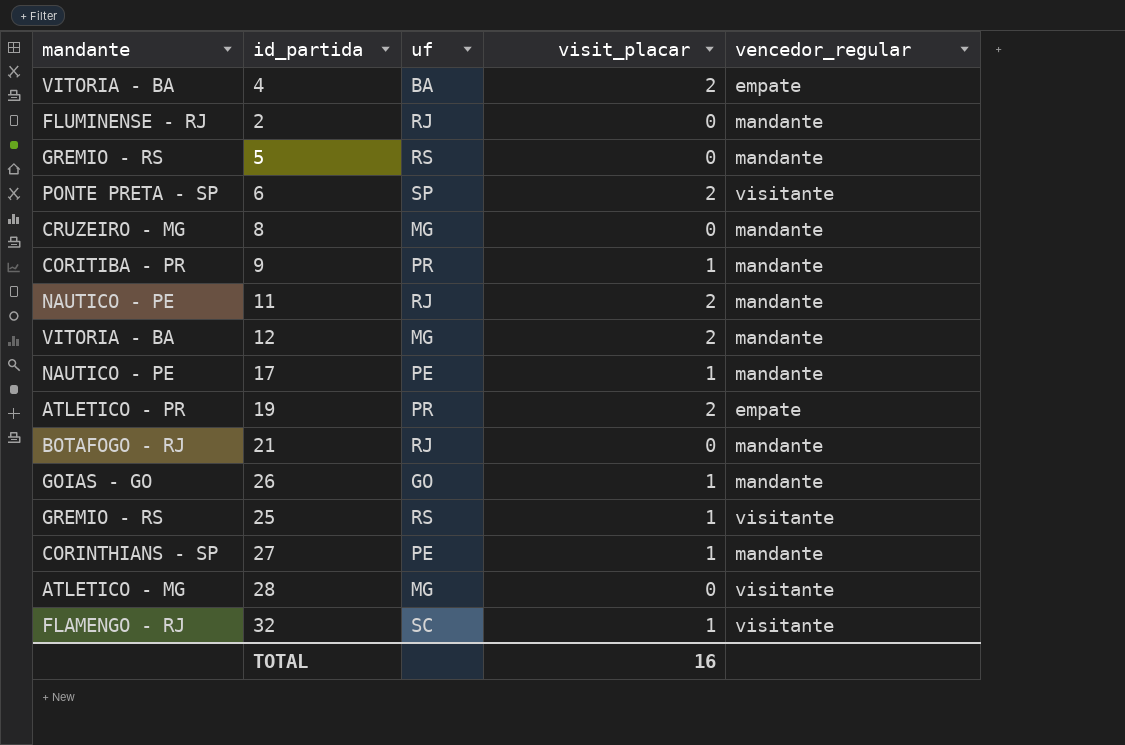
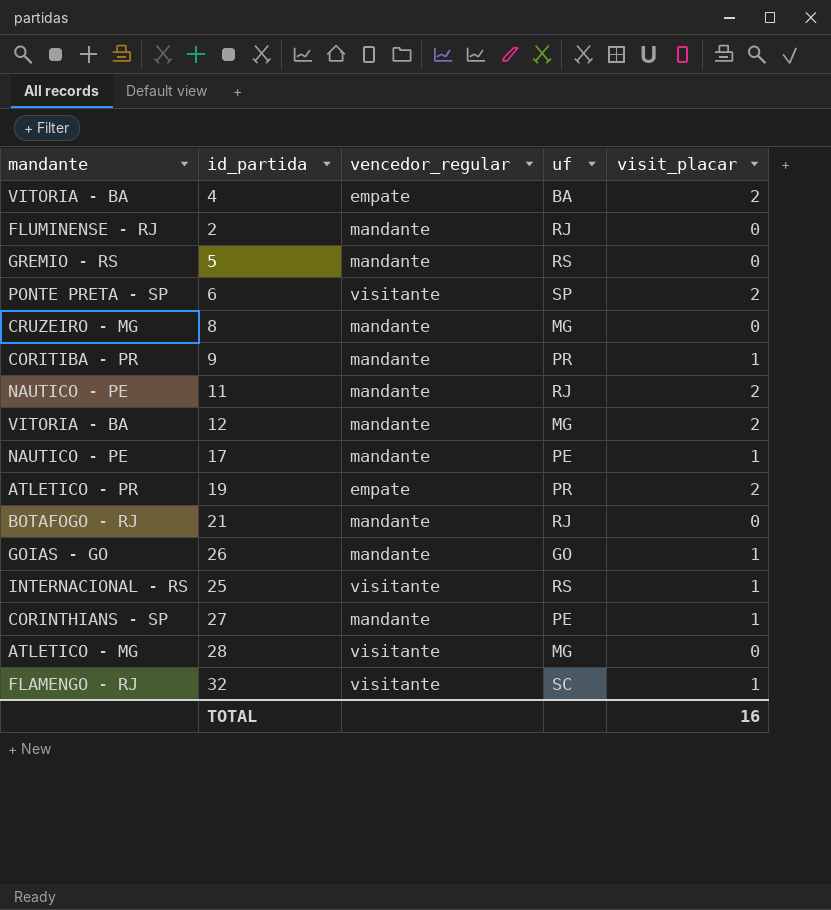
column vencedor_regular | position: 5 -> 3
25 | mandante: GREMIO - RS -> INTERNACIONAL - RS

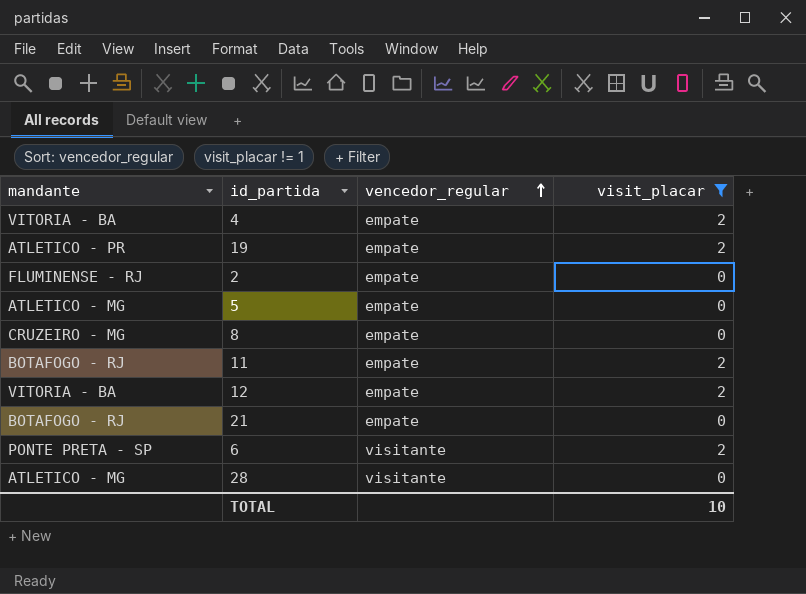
filter: none -> visit_placar != 1
row order: none -> vencedor_regular ascending
column uf | position: 4 -> none
2 | vencedor_regular: mandante -> empate
5 | mandante: GREMIO - RS -> ATLETICO - MG
5 | vencedor_regular: mandante -> empate
8 | vencedor_regular: mandante -> empate
11 | mandante: NAUTICO - PE -> BOTAFOGO - RJ
11 | vencedor_regular: mandante -> empate
12 | vencedor_regular: mandante -> empate
21 | vencedor_regular: mandante -> empate
TOTAL | visit_placar: 16 -> 10

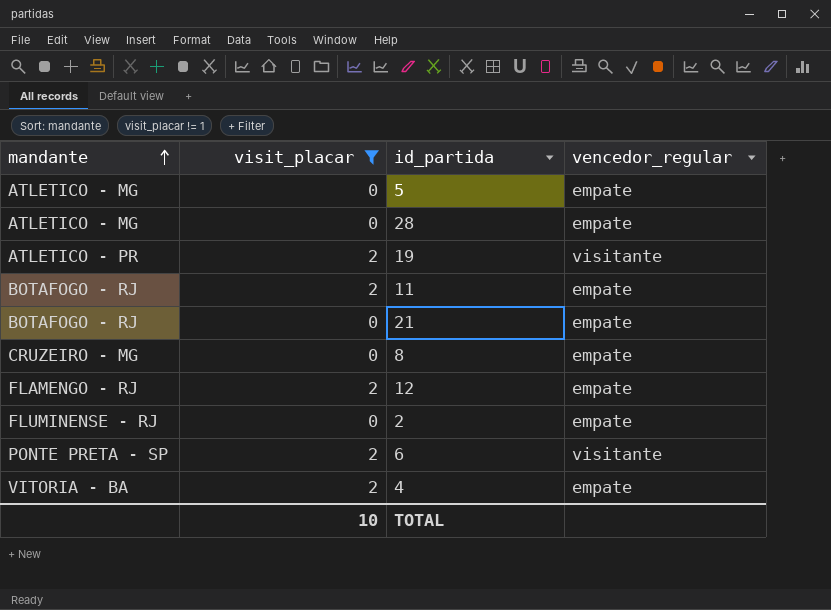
row order: vencedor_regular ascending -> mandante ascending
column visit_placar | position: 4 -> 2
28 | vencedor_regular: visitante -> empate
19 | vencedor_regular: empate -> visitante
12 | mandante: VITORIA - BA -> FLAMENGO - RJ

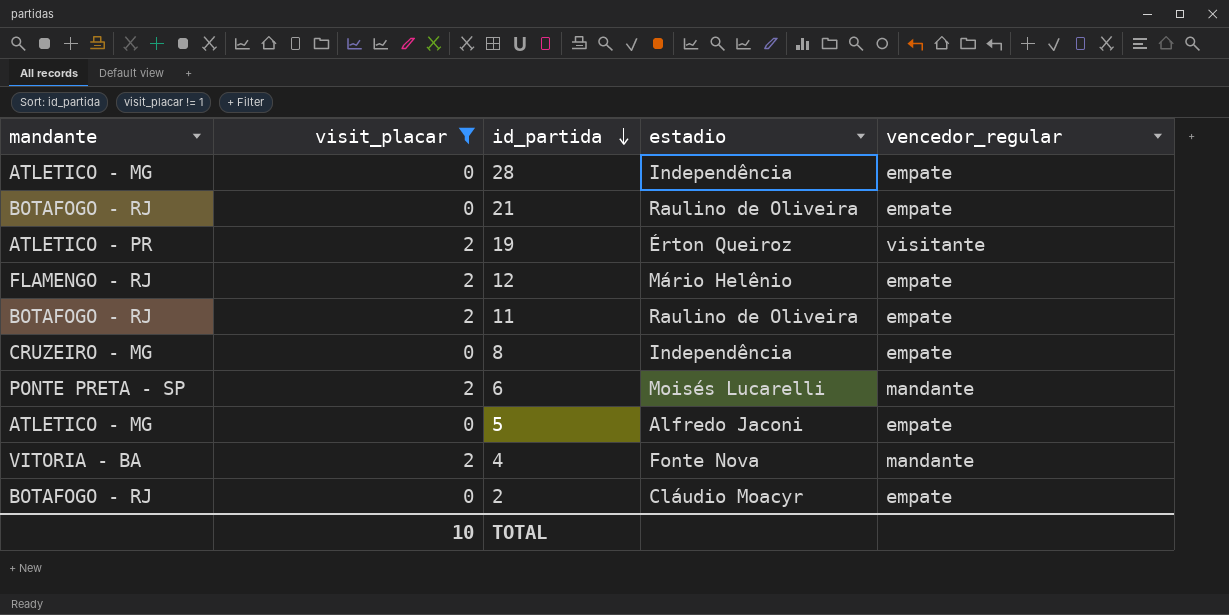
row order: mandante ascending -> id_partida descending
column estadio | position: none -> 4
6 | vencedor_regular: visitante -> mandante
4 | vencedor_regular: empate -> mandante
2 | mandante: FLUMINENSE - RJ -> BOTAFOGO - RJ

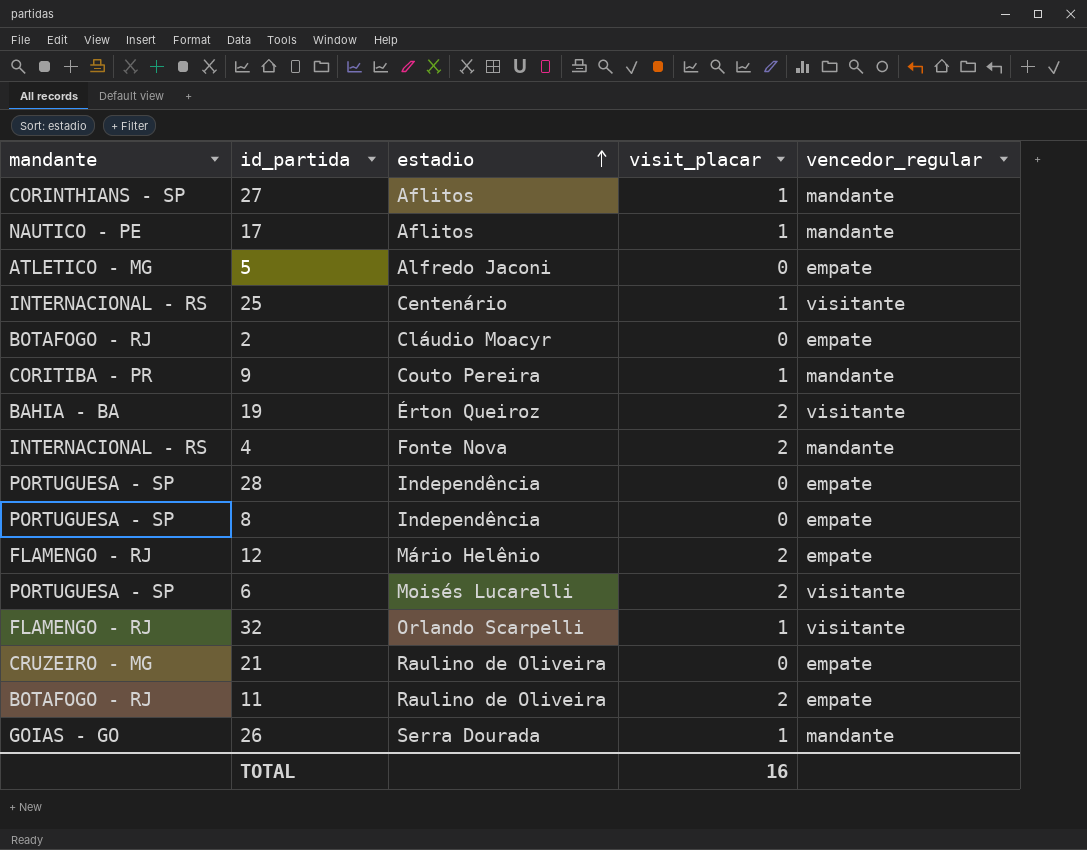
filter: visit_placar != 1 -> none
row order: id_partida descending -> estadio ascending
column visit_placar | position: 2 -> 4
19 | mandante: ATLETICO - PR -> BAHIA - BA
4 | mandante: VITORIA - BA -> INTERNACIONAL - RS
28 | mandante: ATLETICO - MG -> PORTUGUESA - SP
8 | mandante: CRUZEIRO - MG -> PORTUGUESA - SP
6 | mandante: PONTE PRETA - SP -> PORTUGUESA - SP
6 | vencedor_regular: mandante -> visitante
21 | mandante: BOTAFOGO - RJ -> CRUZEIRO - MG
TOTAL | visit_placar: 10 -> 16

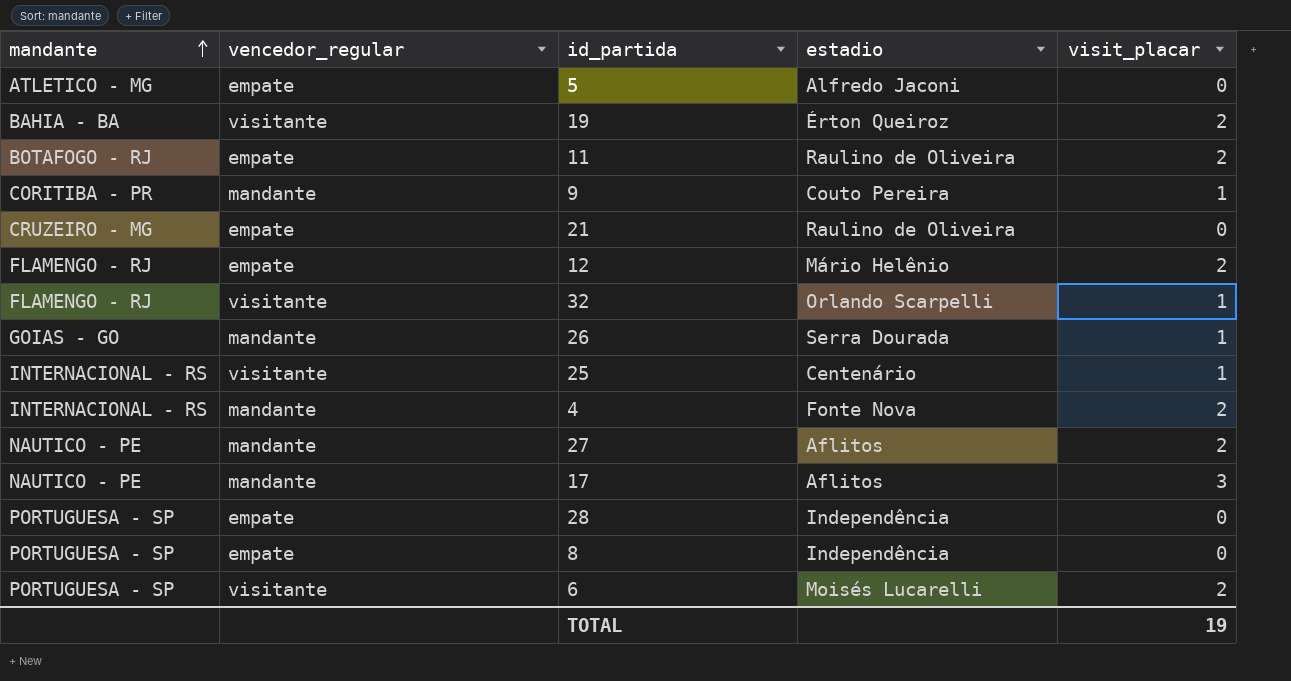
row order: estadio ascending -> mandante ascending
column vencedor_regular | position: 5 -> 2
row 2: BOTAFOGO - RJ | Cláudio Moacyr | 0 | empate -> none
27 | mandante: CORINTHIANS - SP -> NAUTICO - PE
27 | visit_placar: 1 -> 2
17 | visit_placar: 1 -> 3
TOTAL | visit_placar: 16 -> 19

